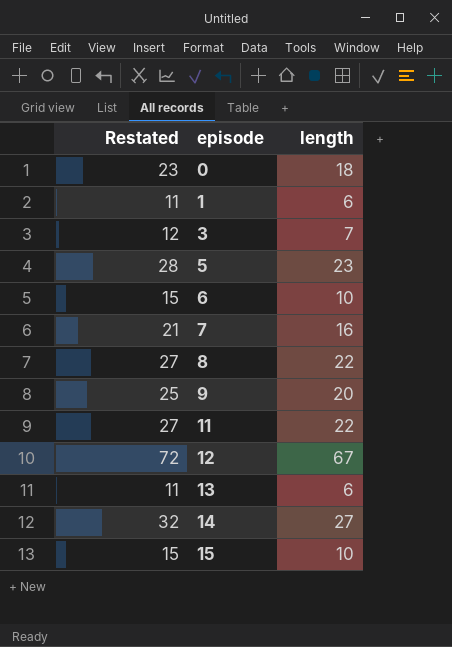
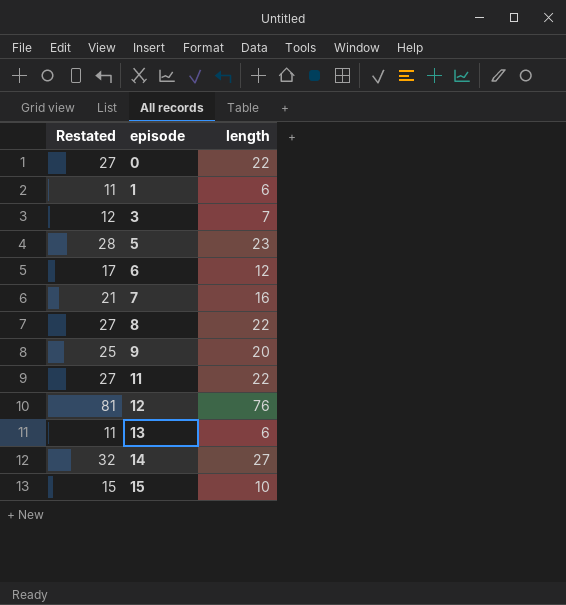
0 | Restated: 23 -> 27
0 | length: 18 -> 22
6 | Restated: 15 -> 17
6 | length: 10 -> 12
12 | Restated: 72 -> 81
12 | length: 67 -> 76

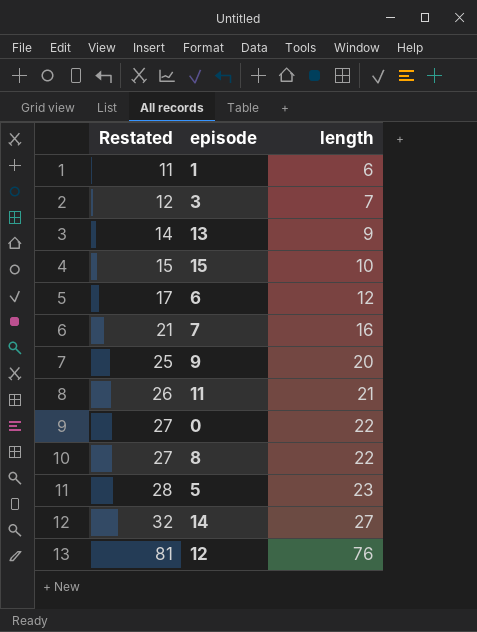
row order: episode ascending -> Restated ascending
13 | Restated: 11 -> 14
13 | length: 6 -> 9
11 | Restated: 27 -> 26
11 | length: 22 -> 21

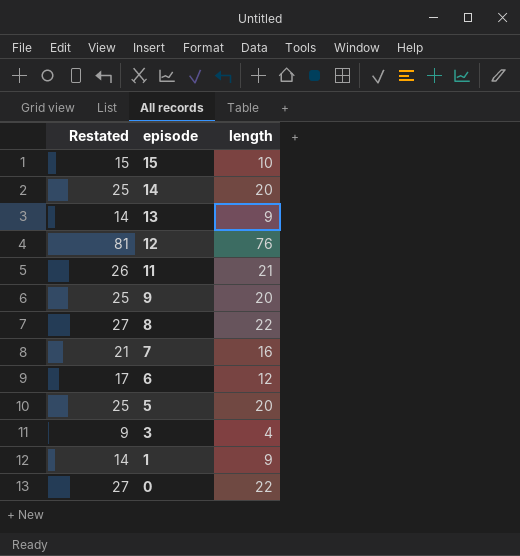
row order: Restated ascending -> episode descending
14 | Restated: 32 -> 25
14 | length: 27 -> 20
5 | Restated: 28 -> 25
5 | length: 23 -> 20
3 | Restated: 12 -> 9
3 | length: 7 -> 4
1 | Restated: 11 -> 14
1 | length: 6 -> 9

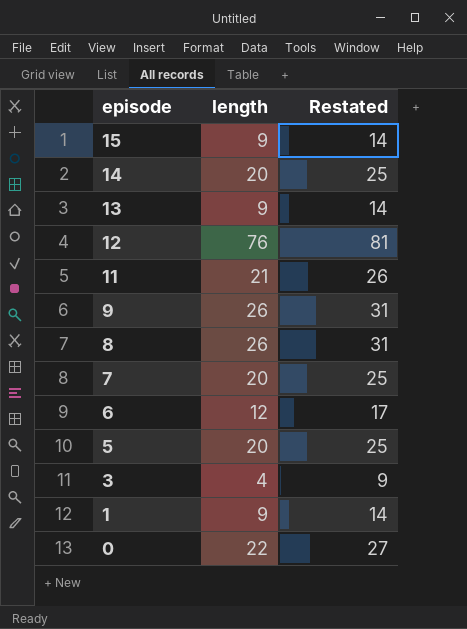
column Restated | position: 1 -> 3
15 | length: 10 -> 9
15 | Restated: 15 -> 14
9 | length: 20 -> 26
9 | Restated: 25 -> 31
8 | length: 22 -> 26
8 | Restated: 27 -> 31
7 | length: 16 -> 20
7 | Restated: 21 -> 25

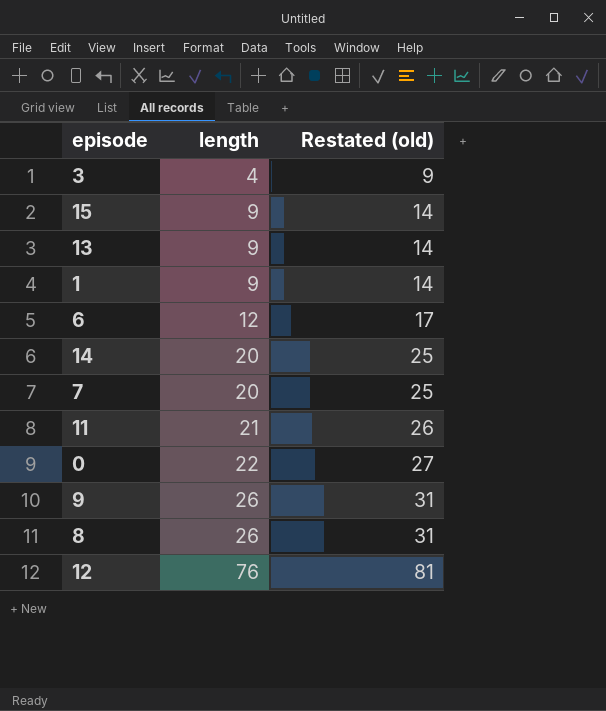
row order: episode descending -> length ascending
column name: Restated -> Restated (old)
row 5: 20 | 25 -> none

